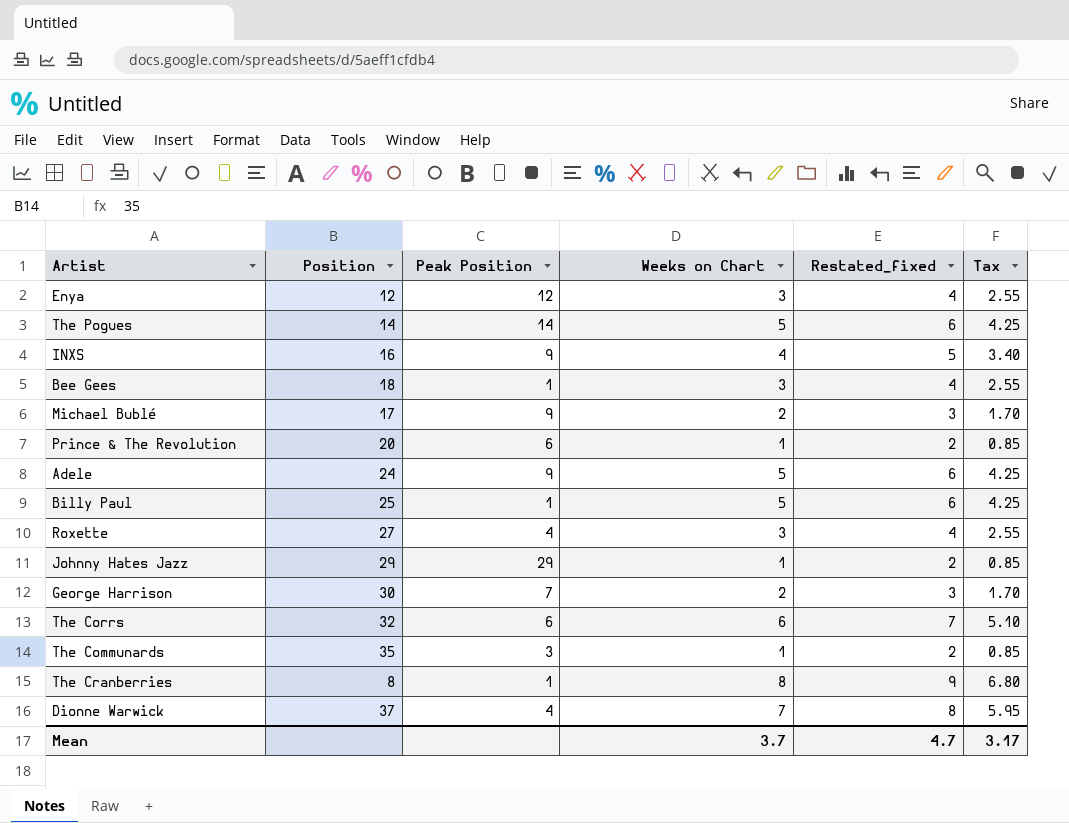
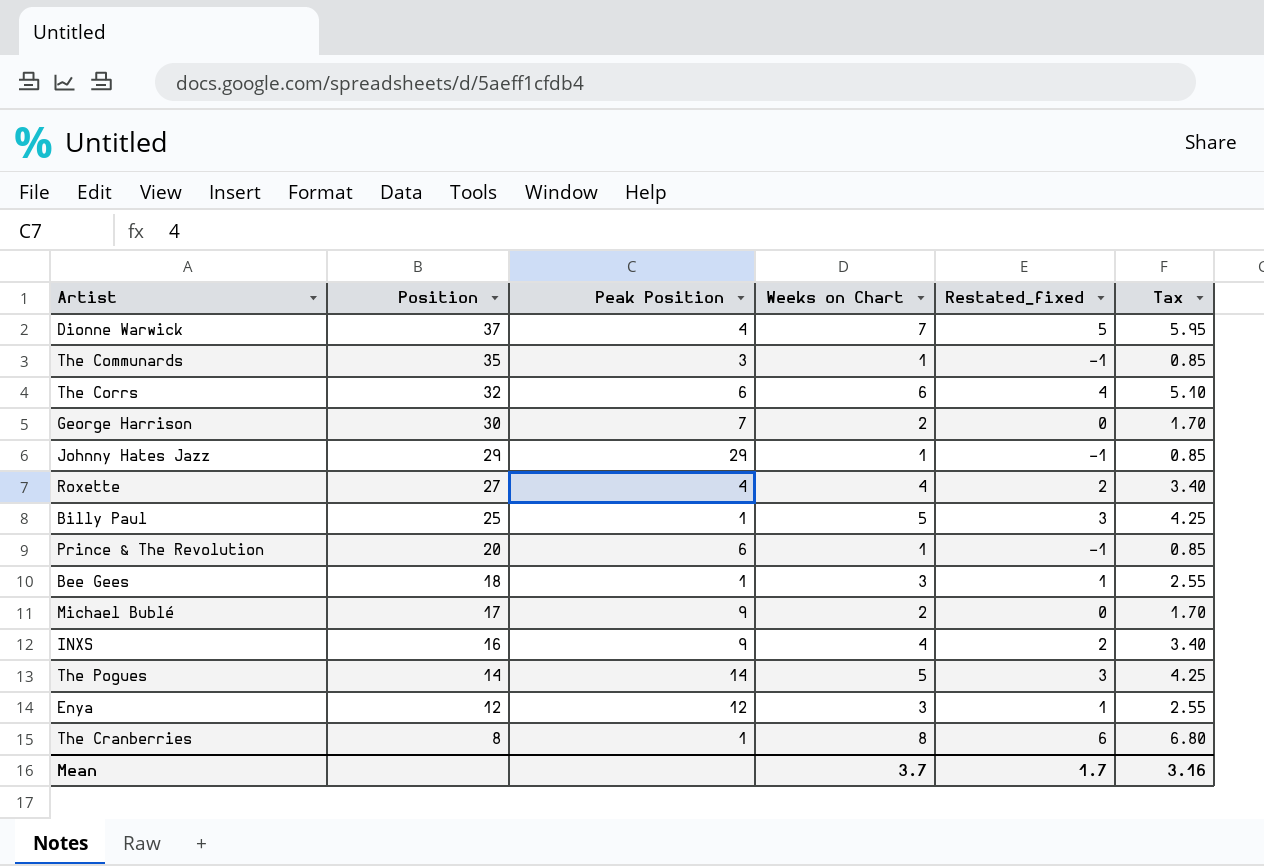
row order: none -> Position descending
column Restated_fixed | formula: [Weeks on Chart] + 1 -> [Weeks on Chart] - 2
row Adele: 24 | 9 | 5 | 6 | 4.25 -> none
Roxette | Weeks on Chart: 3 -> 4
Roxette | Tax: 2.55 -> 3.40
Mean | Restated_fixed: 4.7 -> 1.7
Mean | Tax: 3.17 -> 3.16

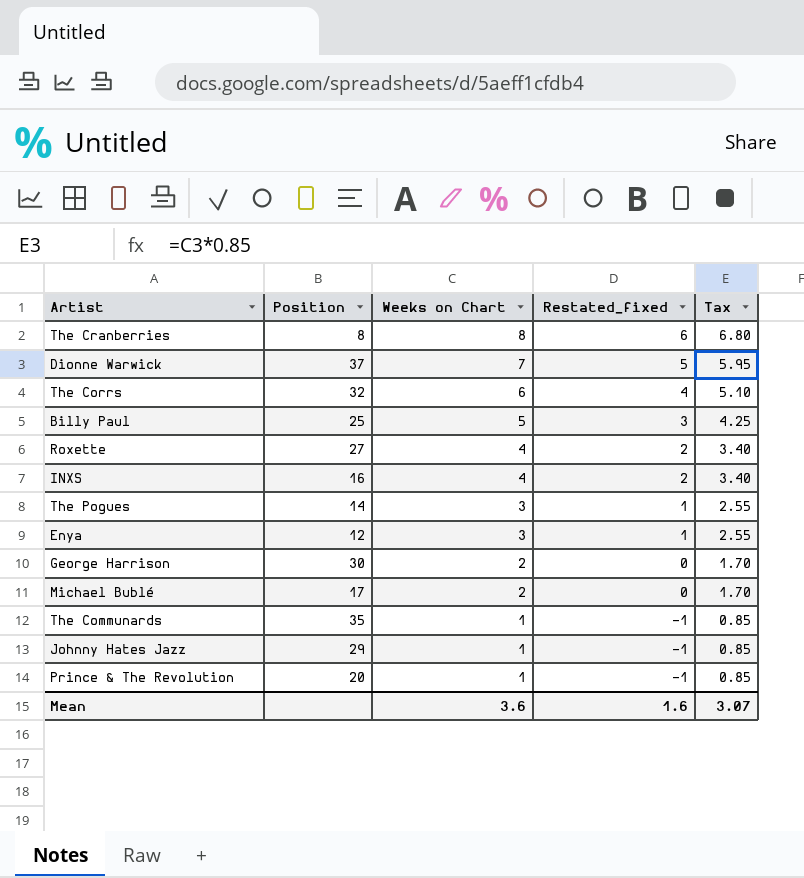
row order: Position descending -> Weeks on Chart descending
column Peak Position | position: 3 -> none
row Bee Gees: 18 | 1 | 3 | 1 | 2.55 -> none
The Pogues | Weeks on Chart: 5 -> 3
The Pogues | Restated_fixed: 3 -> 1
The Pogues | Tax: 4.25 -> 2.55
Mean | Weeks on Chart: 3.7 -> 3.6
Mean | Restated_fixed: 1.7 -> 1.6
Mean | Tax: 3.16 -> 3.07

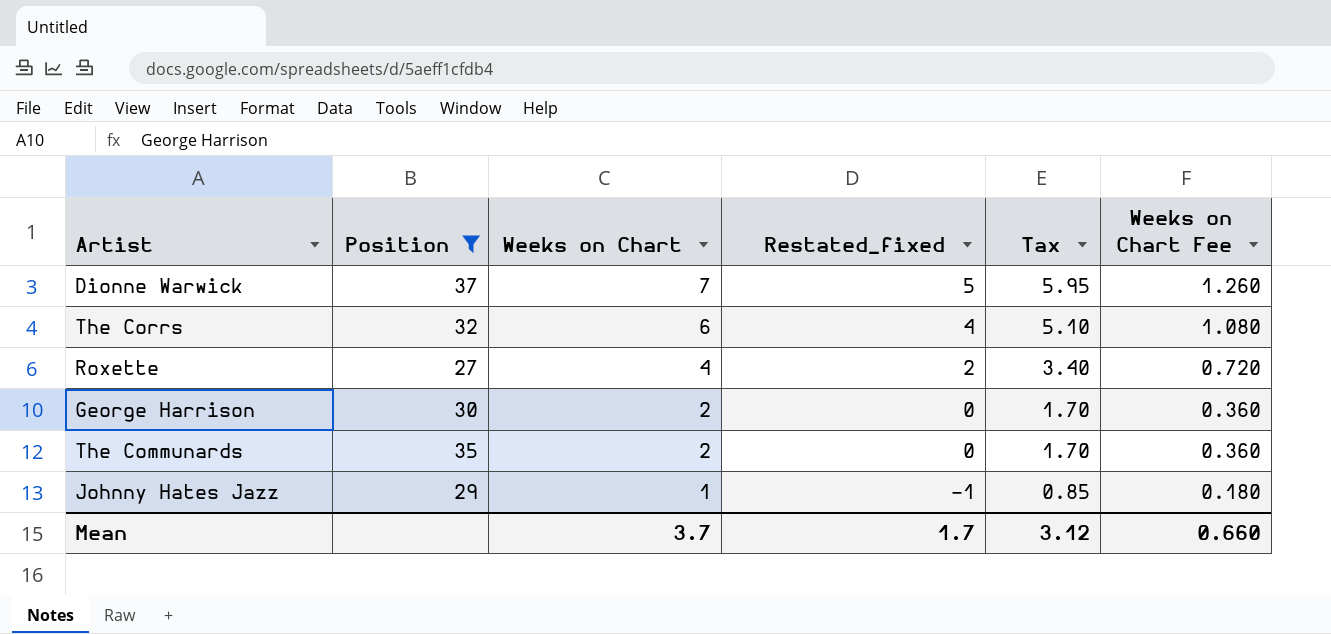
filter: none -> Position >= 27
column Weeks on Chart Fee | formula: none -> [Weeks on Chart] * 0.18
The Communards | Weeks on Chart: 1 -> 2
The Communards | Restated_fixed: -1 -> 0
The Communards | Tax: 0.85 -> 1.70
Mean | Weeks on Chart: 3.6 -> 3.7
Mean | Restated_fixed: 1.6 -> 1.7
Mean | Tax: 3.07 -> 3.12

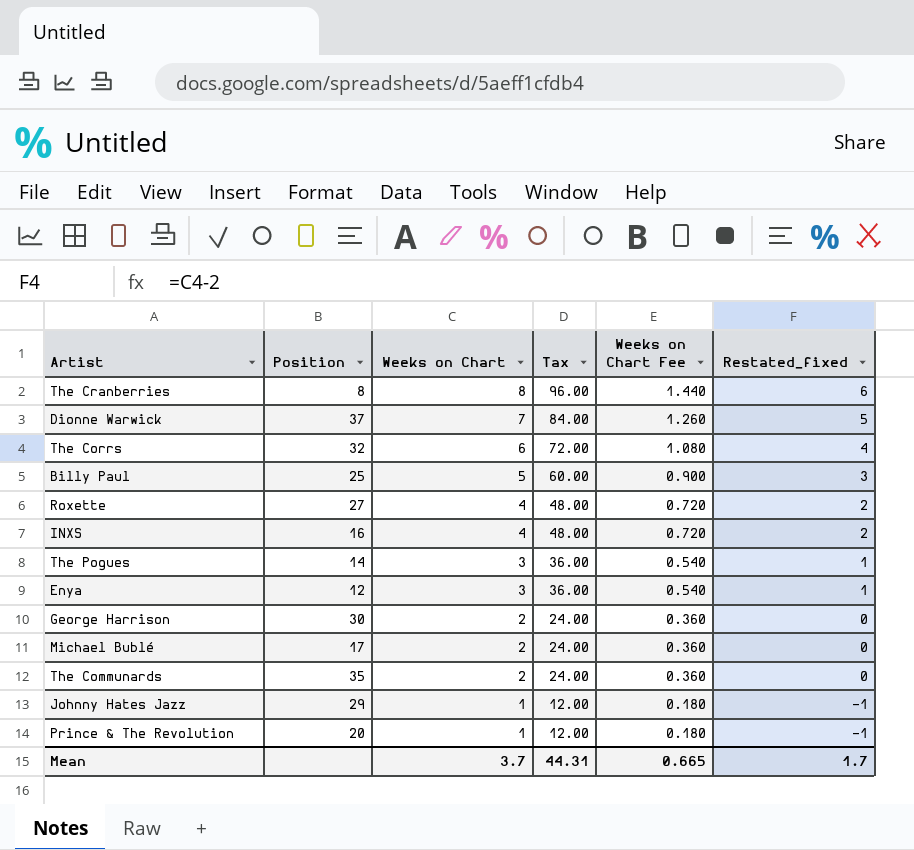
filter: Position >= 27 -> none
column Tax | formula: [Weeks on Chart] * 0.85 -> [Weeks on Chart] * 12
column Restated_fixed | position: 4 -> 6
Mean | Tax: 3.12 -> 44.31
Mean | Weeks on Chart Fee: 0.660 -> 0.665

